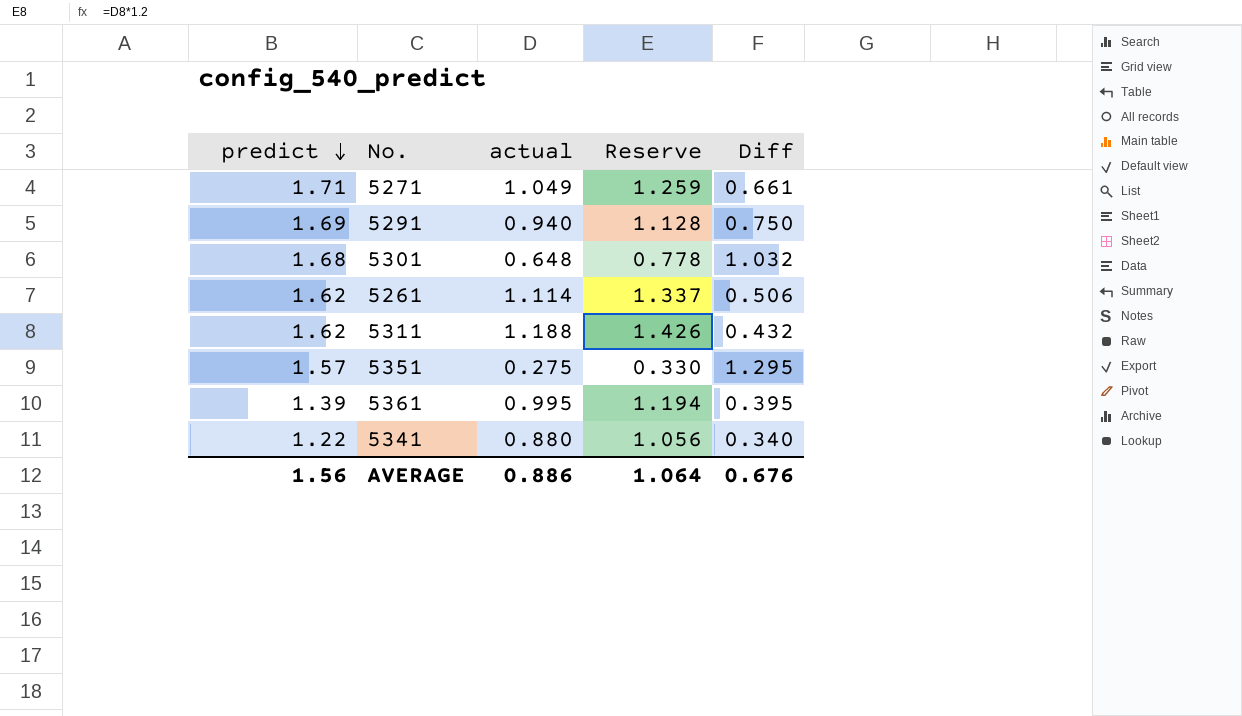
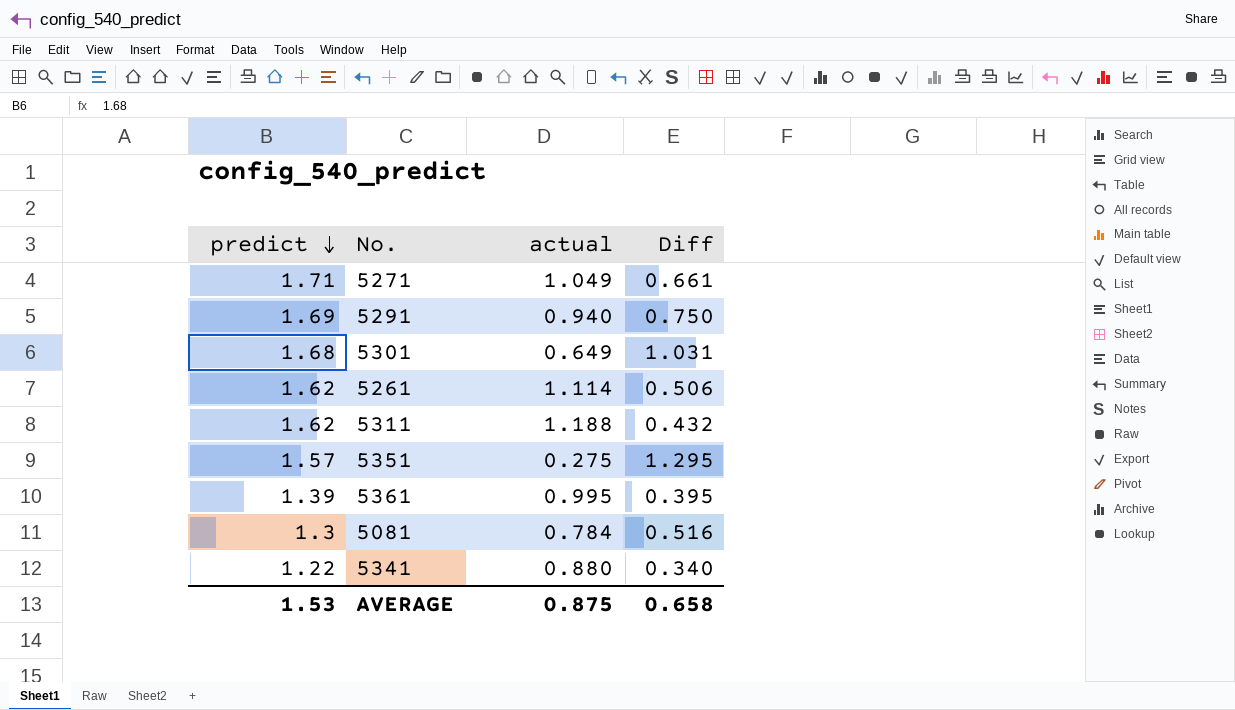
column Reserve | formula: [actual] * 1.2 -> none
5301 | actual: 0.648 -> 0.649
5301 | Diff: 1.032 -> 1.031
row 5081: none -> 1.3 | 0.784 | 0.516
AVERAGE | predict: 1.56 -> 1.53
AVERAGE | actual: 0.886 -> 0.875
AVERAGE | Diff: 0.676 -> 0.658

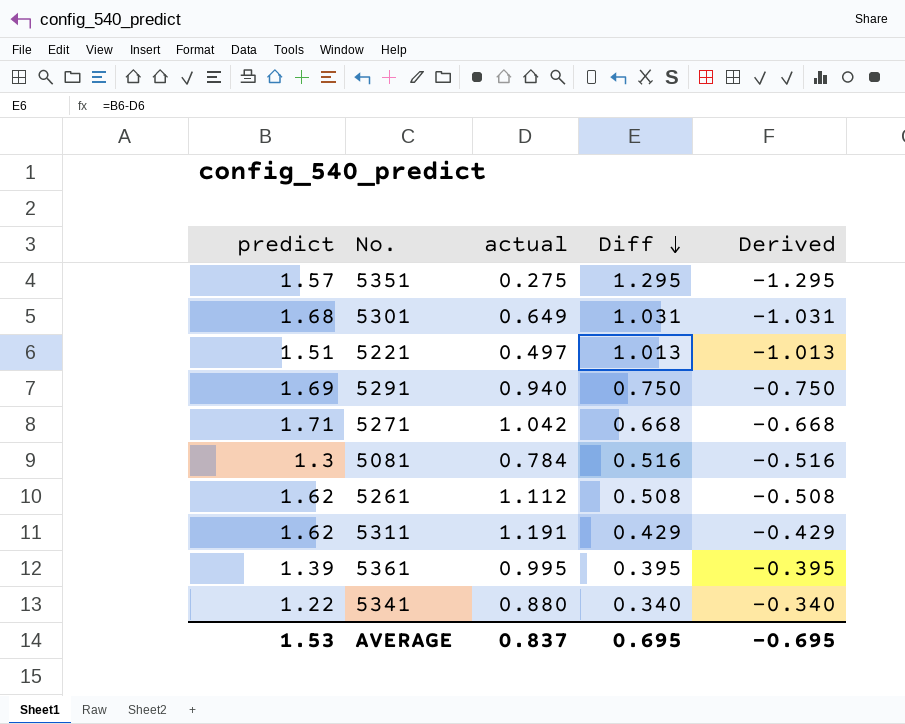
row order: predict descending -> Diff descending
column Derived | formula: none -> [actual] - [predict]
row 5221: none -> 1.51 | 0.497 | 1.013 | -1.013
5271 | actual: 1.049 -> 1.042
5271 | Diff: 0.661 -> 0.668
5261 | actual: 1.114 -> 1.112
5261 | Diff: 0.506 -> 0.508
5311 | actual: 1.188 -> 1.191
5311 | Diff: 0.432 -> 0.429
AVERAGE | actual: 0.875 -> 0.837
AVERAGE | Diff: 0.658 -> 0.695

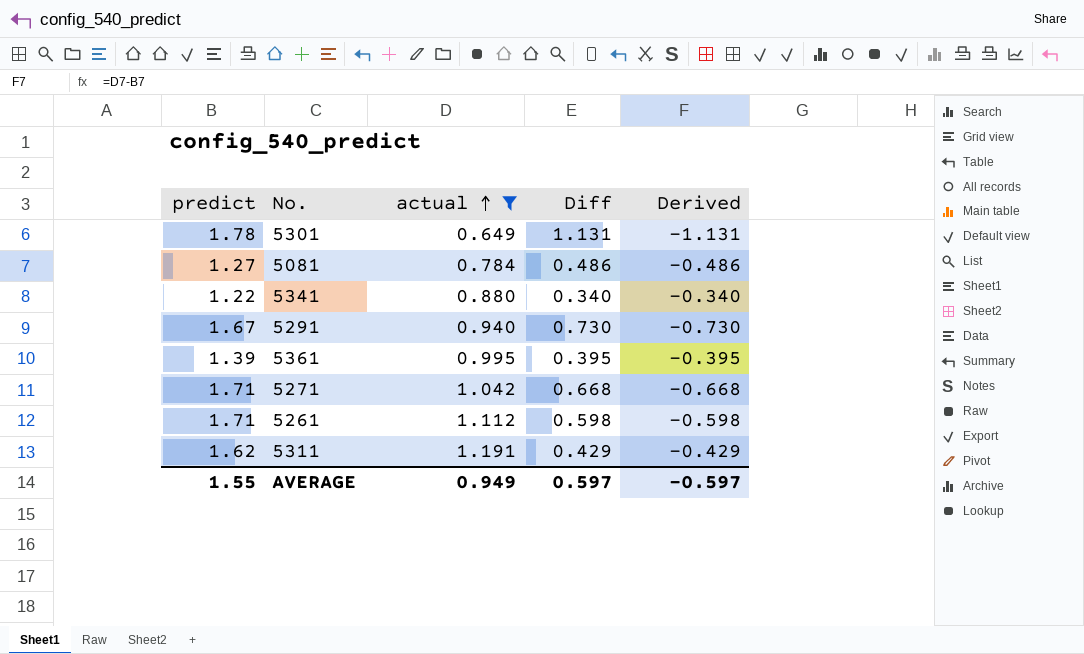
filter: none -> actual >= 0.649
row order: Diff descending -> actual ascending
5301 | predict: 1.68 -> 1.78
5301 | Diff: 1.031 -> 1.131
5301 | Derived: -1.031 -> -1.131
5081 | predict: 1.3 -> 1.27
5081 | Diff: 0.516 -> 0.486
5081 | Derived: -0.516 -> -0.486
5291 | predict: 1.69 -> 1.67
5291 | Diff: 0.750 -> 0.730
5291 | Derived: -0.750 -> -0.730
5261 | predict: 1.62 -> 1.71
5261 | Diff: 0.508 -> 0.598
5261 | Derived: -0.508 -> -0.598
AVERAGE | predict: 1.53 -> 1.55
AVERAGE | actual: 0.837 -> 0.949
AVERAGE | Diff: 0.695 -> 0.597
AVERAGE | Derived: -0.695 -> -0.597

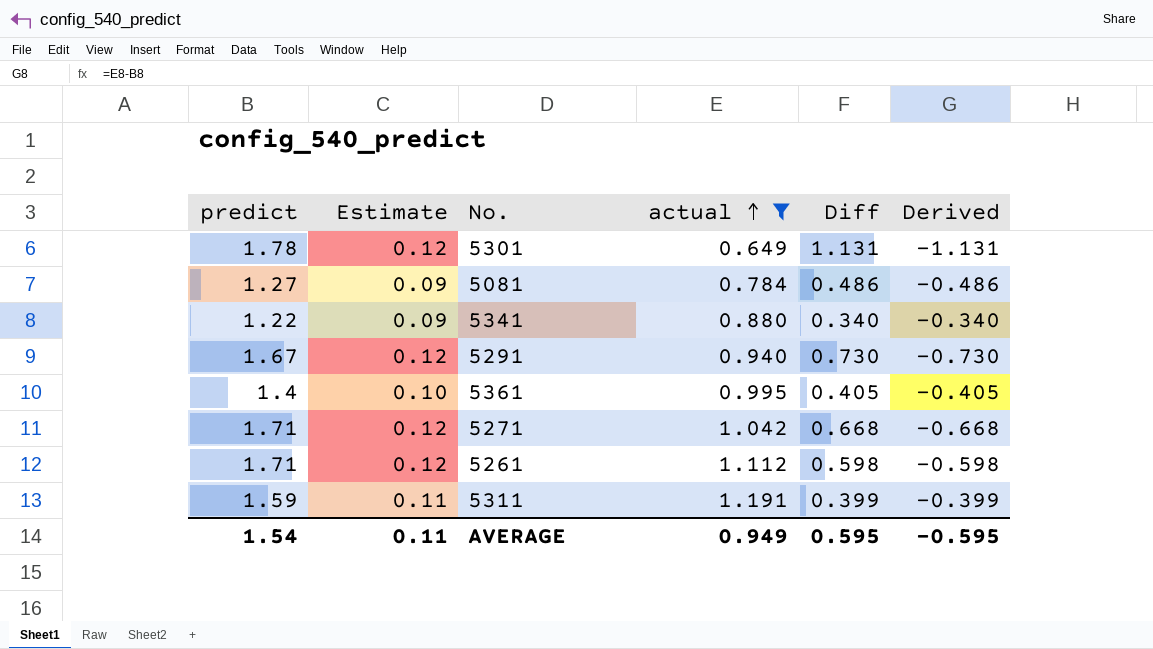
column Estimate | formula: none -> [predict] * 0.07
5361 | predict: 1.39 -> 1.4
5361 | Diff: 0.395 -> 0.405
5361 | Derived: -0.395 -> -0.405
5311 | predict: 1.62 -> 1.59
5311 | Diff: 0.429 -> 0.399
5311 | Derived: -0.429 -> -0.399
AVERAGE | predict: 1.55 -> 1.54
AVERAGE | Diff: 0.597 -> 0.595
AVERAGE | Derived: -0.597 -> -0.595

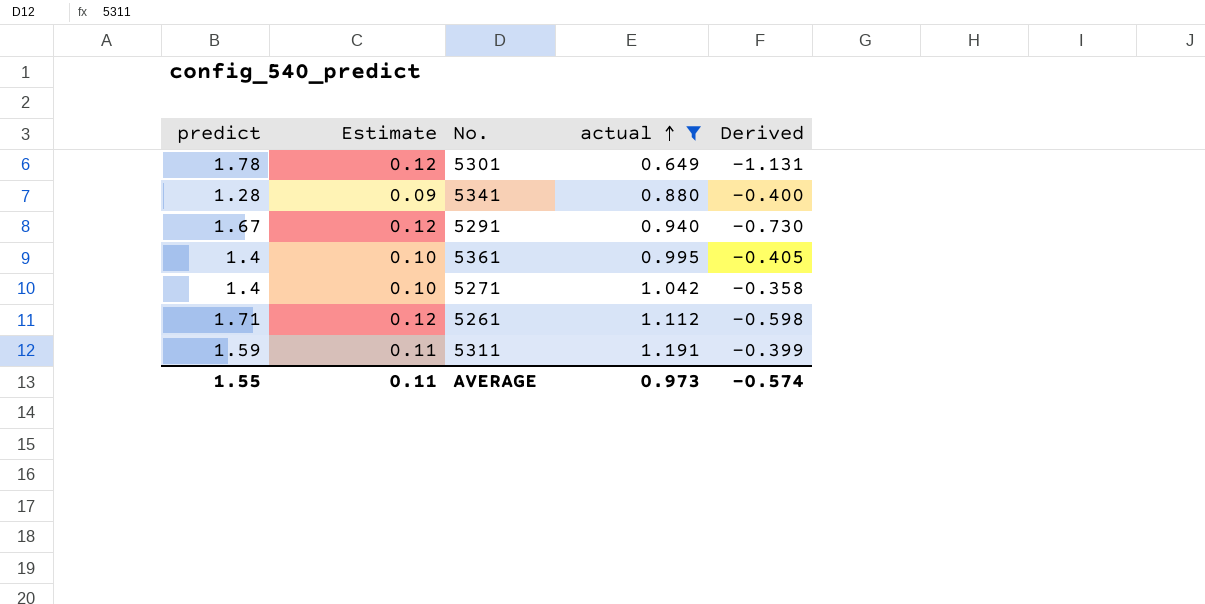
column Diff | formula: [predict] - [actual] -> none
row 5081: 1.27 | 0.09 | 0.784 | 0.486 | -0.486 -> none
5341 | predict: 1.22 -> 1.28
5341 | Derived: -0.340 -> -0.400
5271 | predict: 1.71 -> 1.4
5271 | Estimate: 0.12 -> 0.10
5271 | Derived: -0.668 -> -0.358
AVERAGE | predict: 1.54 -> 1.55
AVERAGE | actual: 0.949 -> 0.973
AVERAGE | Derived: -0.595 -> -0.574

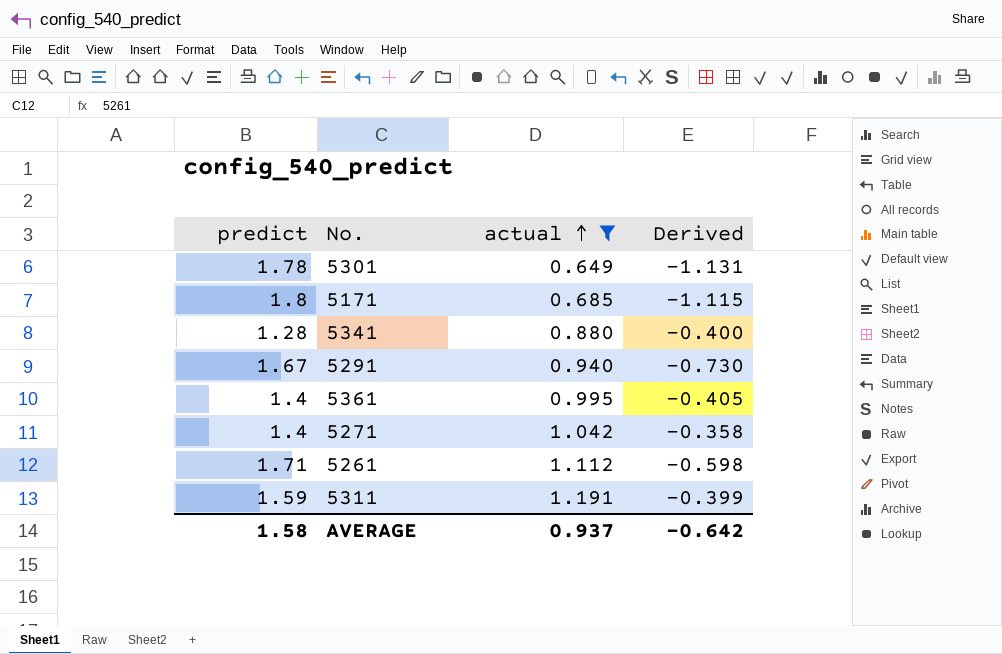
column Estimate | formula: [predict] * 0.07 -> none
row 5171: none -> 1.8 | 0.685 | -1.115
AVERAGE | predict: 1.55 -> 1.58
AVERAGE | actual: 0.973 -> 0.937
AVERAGE | Derived: -0.574 -> -0.642

